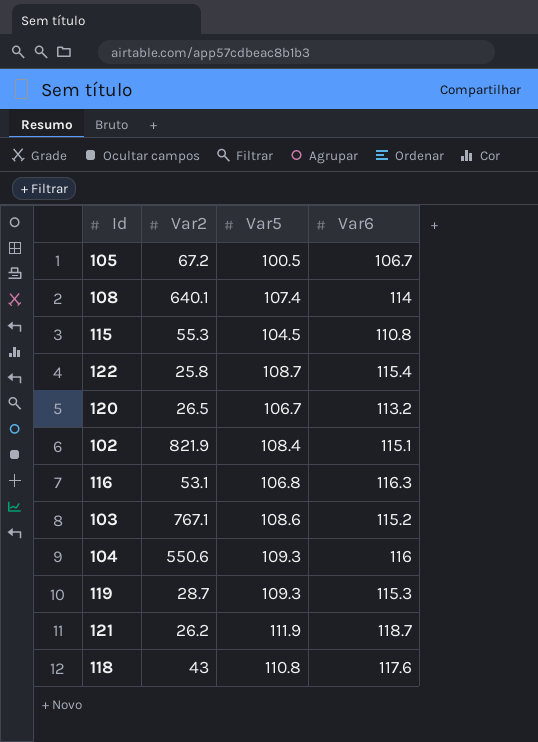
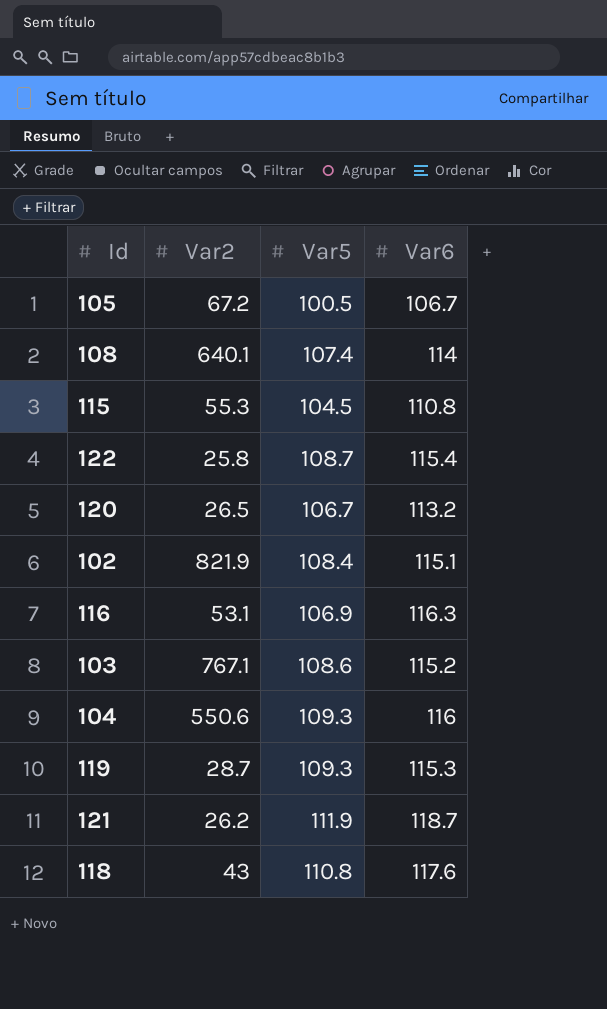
116 | Var5: 106.8 -> 106.9

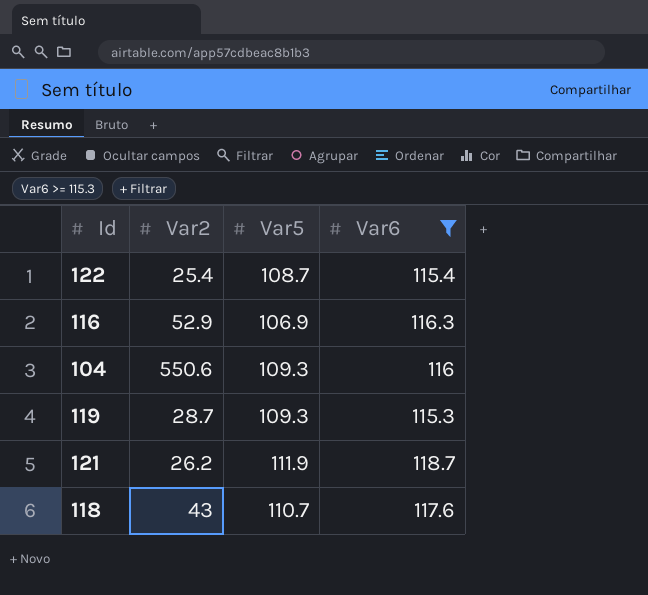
filter: none -> Var6 >= 115.3
122 | Var2: 25.8 -> 25.4
116 | Var2: 53.1 -> 52.9
118 | Var5: 110.8 -> 110.7

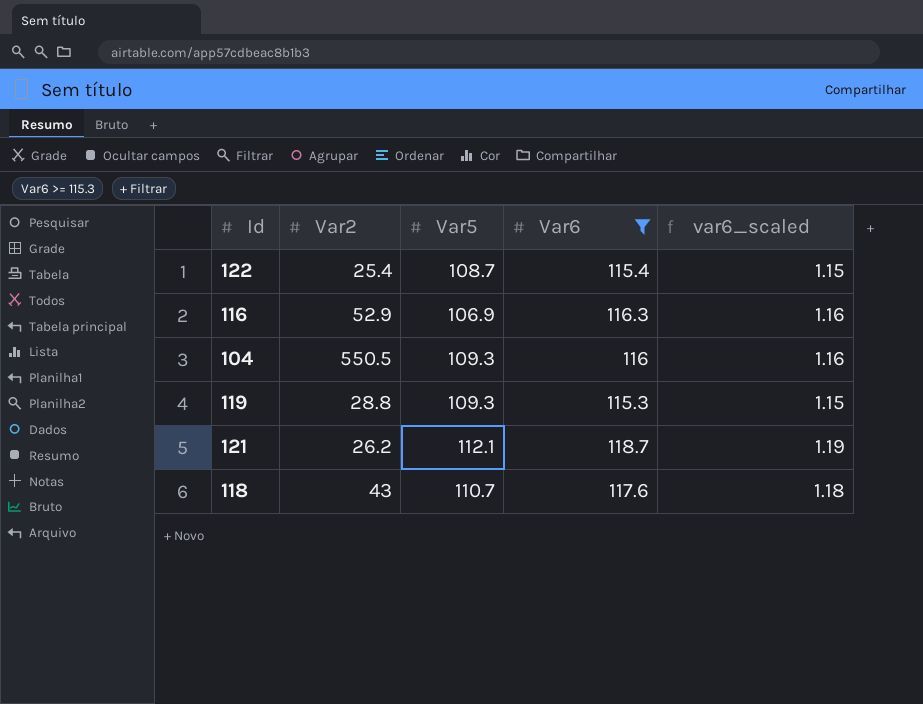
column var6_scaled | formula: none -> [Var6] * 0.01
104 | Var2: 550.6 -> 550.5
119 | Var2: 28.7 -> 28.8
121 | Var5: 111.9 -> 112.1

